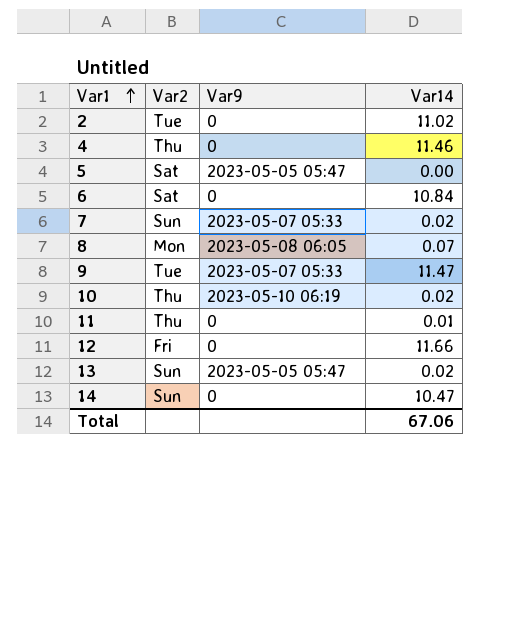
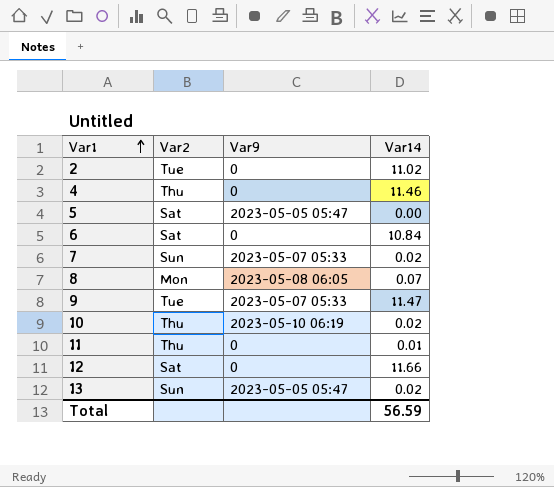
row 14: Sun | 0 | 10.47 -> none
12 | Var2: Fri -> Sat
Total | Var14: 67.06 -> 56.59

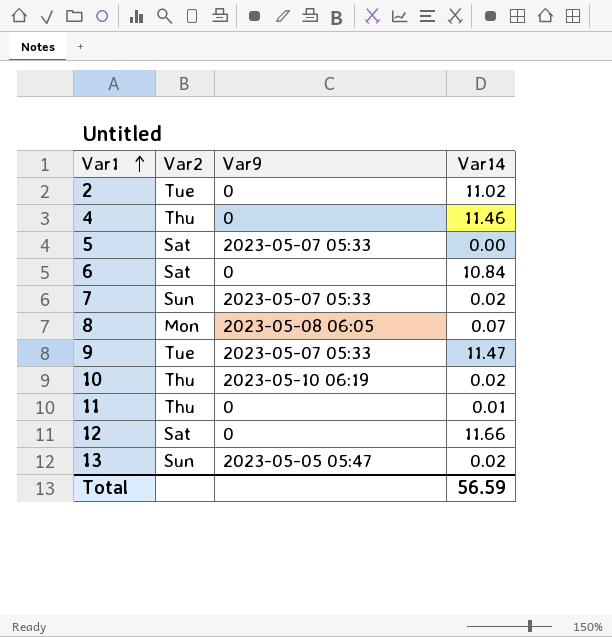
5 | Var9: 2023-05-05 05:47 -> 2023-05-07 05:33

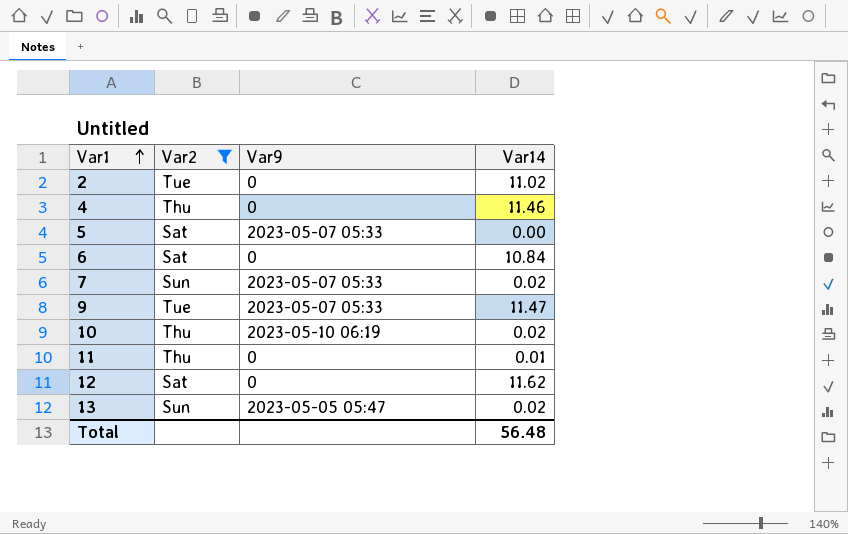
filter: none -> Var2 != Mon
12 | Var14: 11.66 -> 11.62
Total | Var14: 56.59 -> 56.48

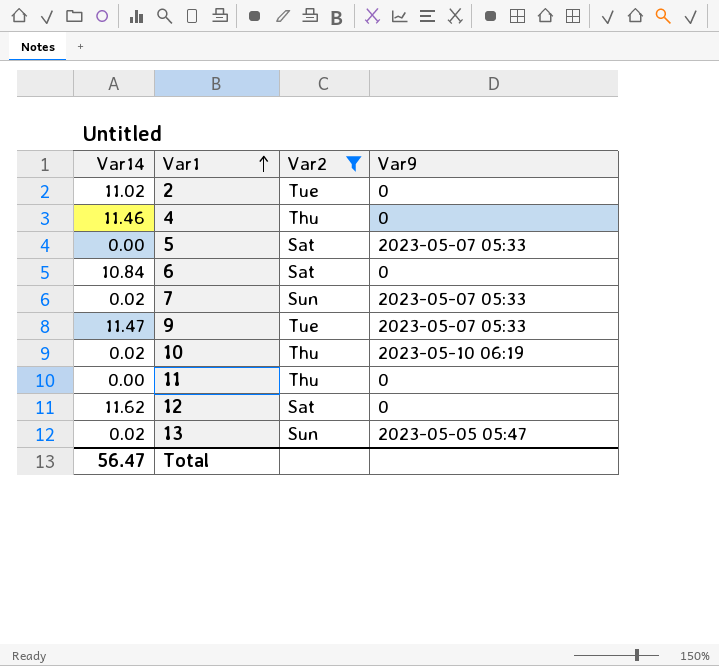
column Var14 | position: 4 -> 1
11 | Var14: 0.01 -> 0.00
Total | Var14: 56.48 -> 56.47

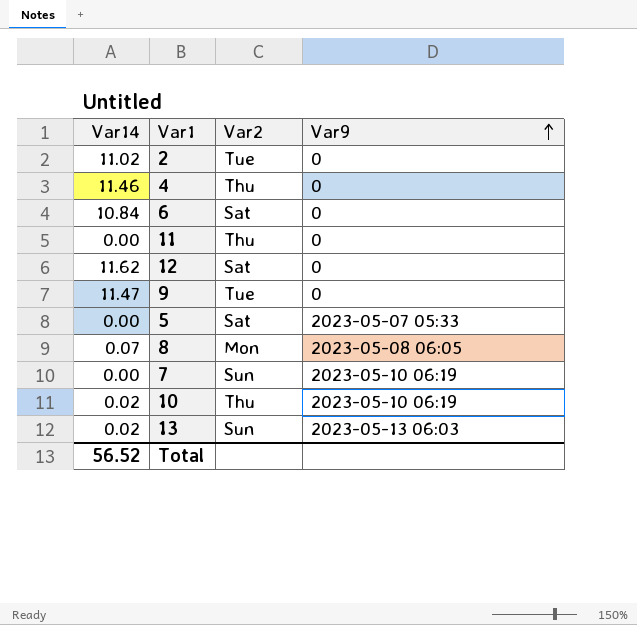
filter: Var2 != Mon -> none
row order: Var1 ascending -> Var9 ascending
9 | Var9: 2023-05-07 05:33 -> 0
7 | Var14: 0.02 -> 0.00
7 | Var9: 2023-05-07 05:33 -> 2023-05-10 06:19
13 | Var9: 2023-05-05 05:47 -> 2023-05-13 06:03
Total | Var14: 56.47 -> 56.52

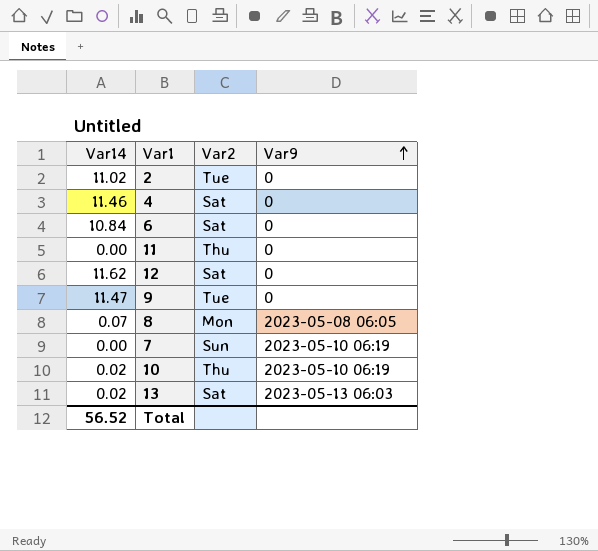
row 5: 0.00 | Sat | 2023-05-07 05:33 -> none
4 | Var2: Thu -> Sat
13 | Var2: Sun -> Sat

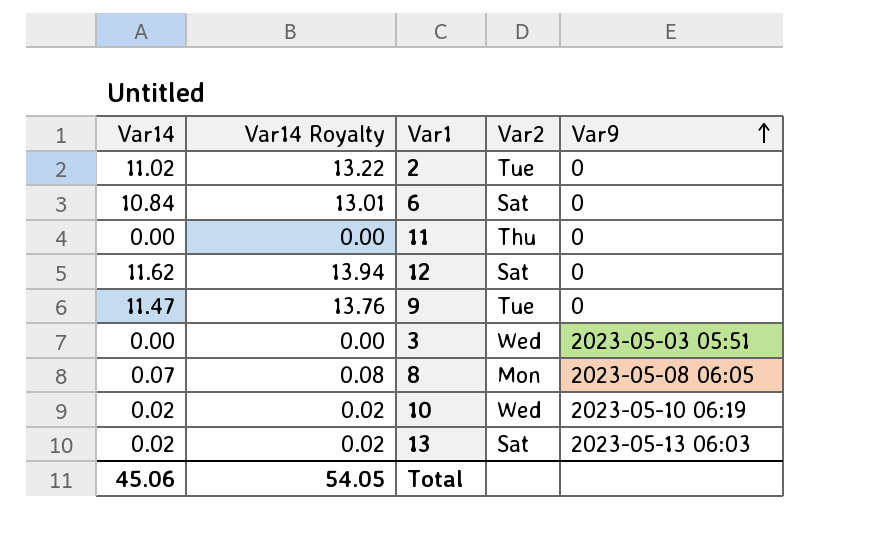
column Var14 Royalty | formula: none -> [Var14] * 1.2
row 4: 11.46 | Sat | 0 -> none
row 7: 0.00 | Sun | 2023-05-10 06:19 -> none
row 3: none -> 0.00 | 0.00 | Wed | 2023-05-03 05:51
10 | Var2: Thu -> Wed
Total | Var14: 56.52 -> 45.06

